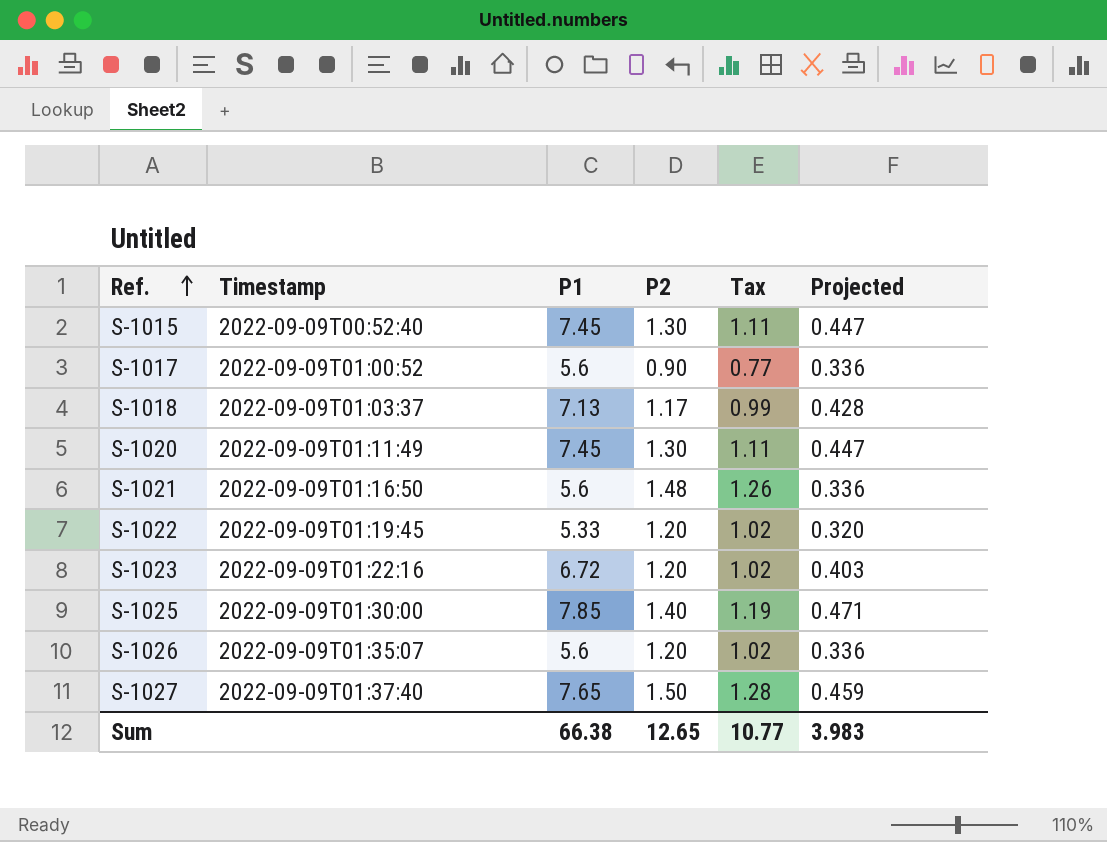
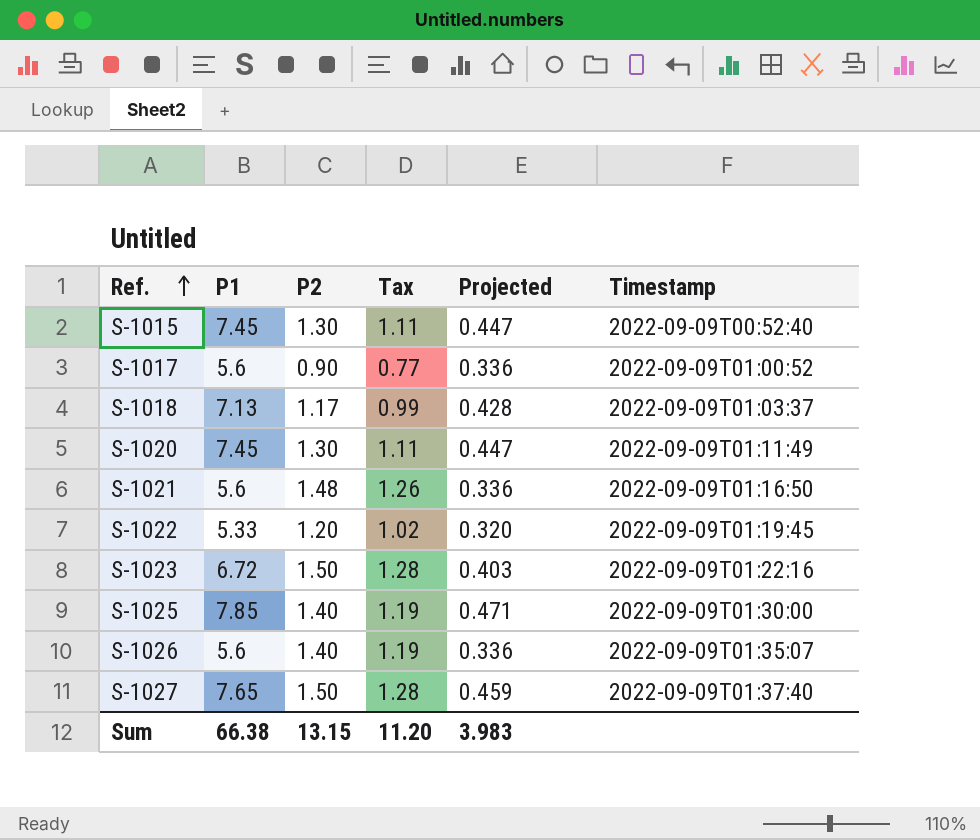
column Timestamp | position: 2 -> 6
S-1023 | P2: 1.20 -> 1.50
S-1023 | Tax: 1.02 -> 1.28
S-1026 | P2: 1.20 -> 1.40
S-1026 | Tax: 1.02 -> 1.19
Sum | P2: 12.65 -> 13.15
Sum | Tax: 10.77 -> 11.20

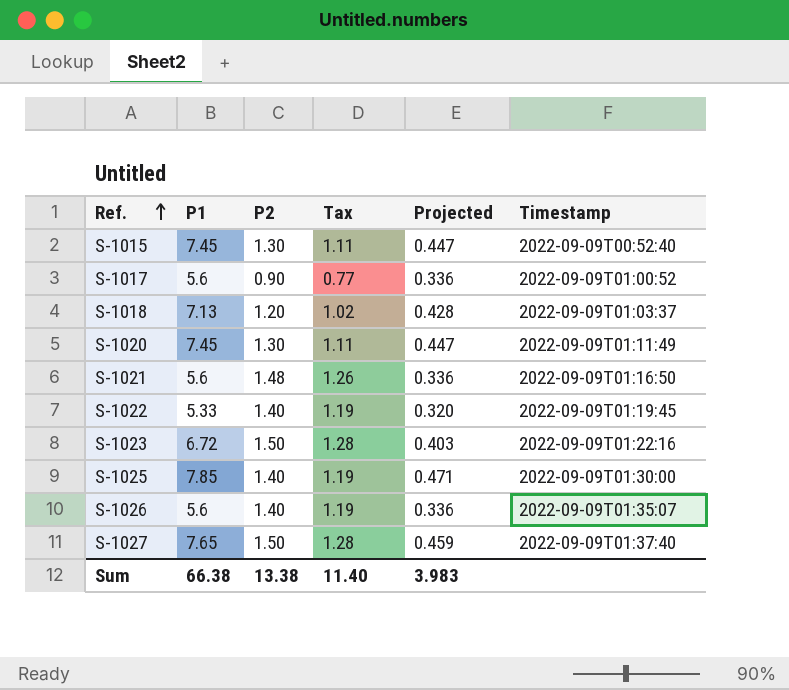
S-1018 | P2: 1.17 -> 1.20
S-1018 | Tax: 0.99 -> 1.02
S-1022 | P2: 1.20 -> 1.40
S-1022 | Tax: 1.02 -> 1.19
Sum | P2: 13.15 -> 13.38
Sum | Tax: 11.20 -> 11.40

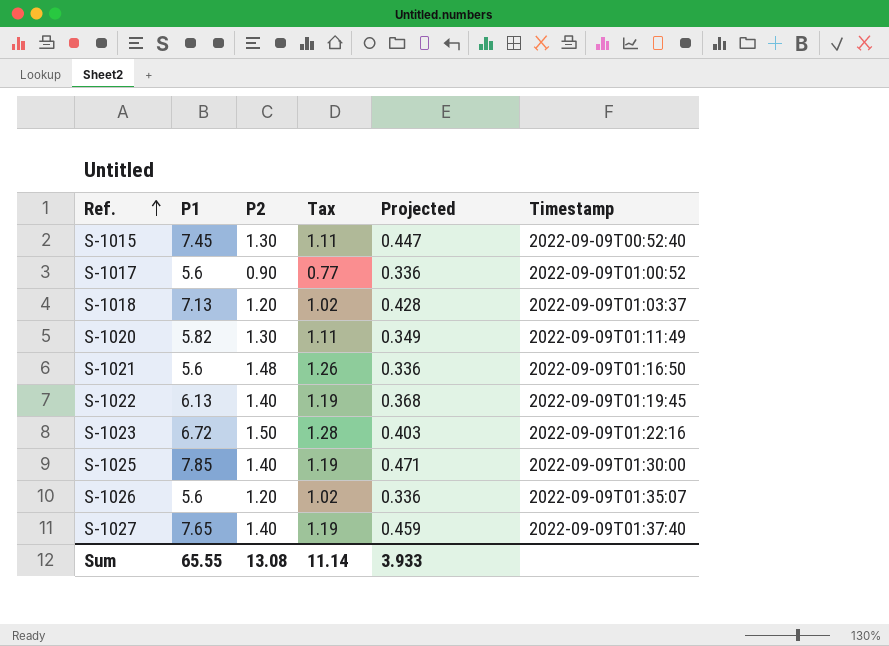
S-1020 | P1: 7.45 -> 5.82
S-1020 | Projected: 0.447 -> 0.349
S-1022 | P1: 5.33 -> 6.13
S-1022 | Projected: 0.320 -> 0.368
S-1026 | P2: 1.40 -> 1.20
S-1026 | Tax: 1.19 -> 1.02
S-1027 | P2: 1.50 -> 1.40
S-1027 | Tax: 1.28 -> 1.19
Sum | P1: 66.38 -> 65.55
Sum | P2: 13.38 -> 13.08
Sum | Tax: 11.40 -> 11.14
Sum | Projected: 3.983 -> 3.933

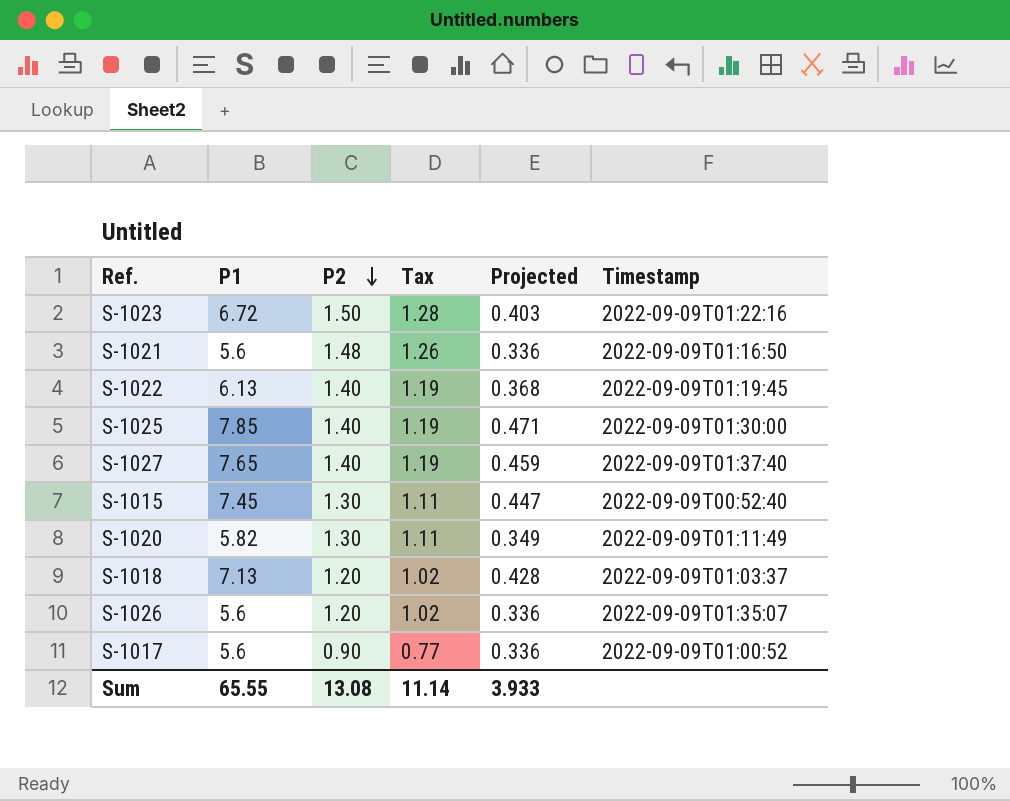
row order: Ref. ascending -> P2 descending

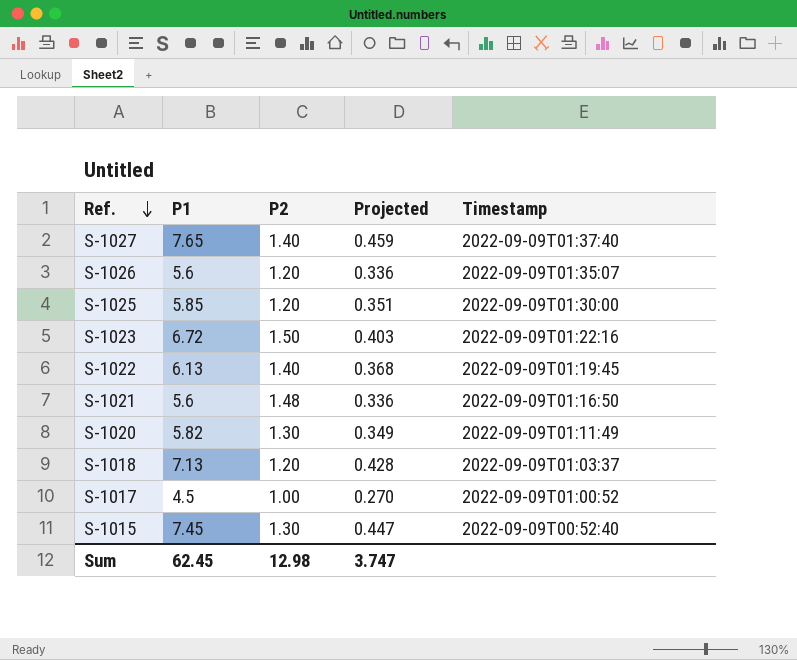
row order: P2 descending -> Ref. descending
column Tax | formula: [P2] * 0.85 -> none
S-1025 | P1: 7.85 -> 5.85
S-1025 | P2: 1.40 -> 1.20
S-1025 | Projected: 0.471 -> 0.351
S-1017 | P1: 5.6 -> 4.5
S-1017 | P2: 0.90 -> 1.00
S-1017 | Projected: 0.336 -> 0.270
Sum | P1: 65.55 -> 62.45
Sum | P2: 13.08 -> 12.98
Sum | Projected: 3.933 -> 3.747

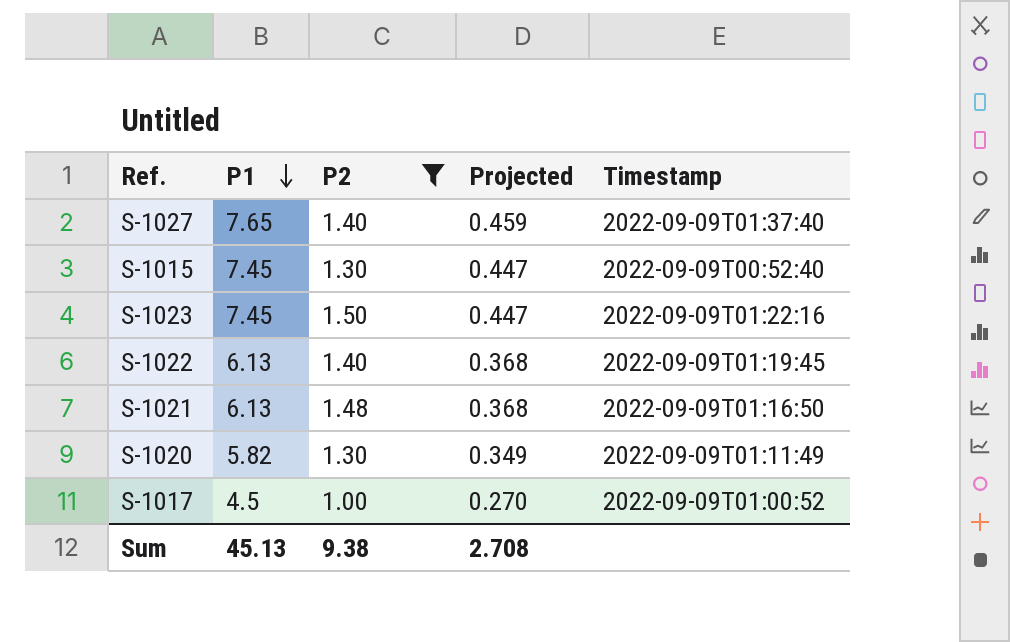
filter: none -> P2 != 1.20
row order: Ref. descending -> P1 descending
S-1023 | P1: 6.72 -> 7.45
S-1023 | Projected: 0.403 -> 0.447
S-1021 | P1: 5.6 -> 6.13
S-1021 | Projected: 0.336 -> 0.368
Sum | P1: 62.45 -> 45.13
Sum | P2: 12.98 -> 9.38
Sum | Projected: 3.747 -> 2.708

